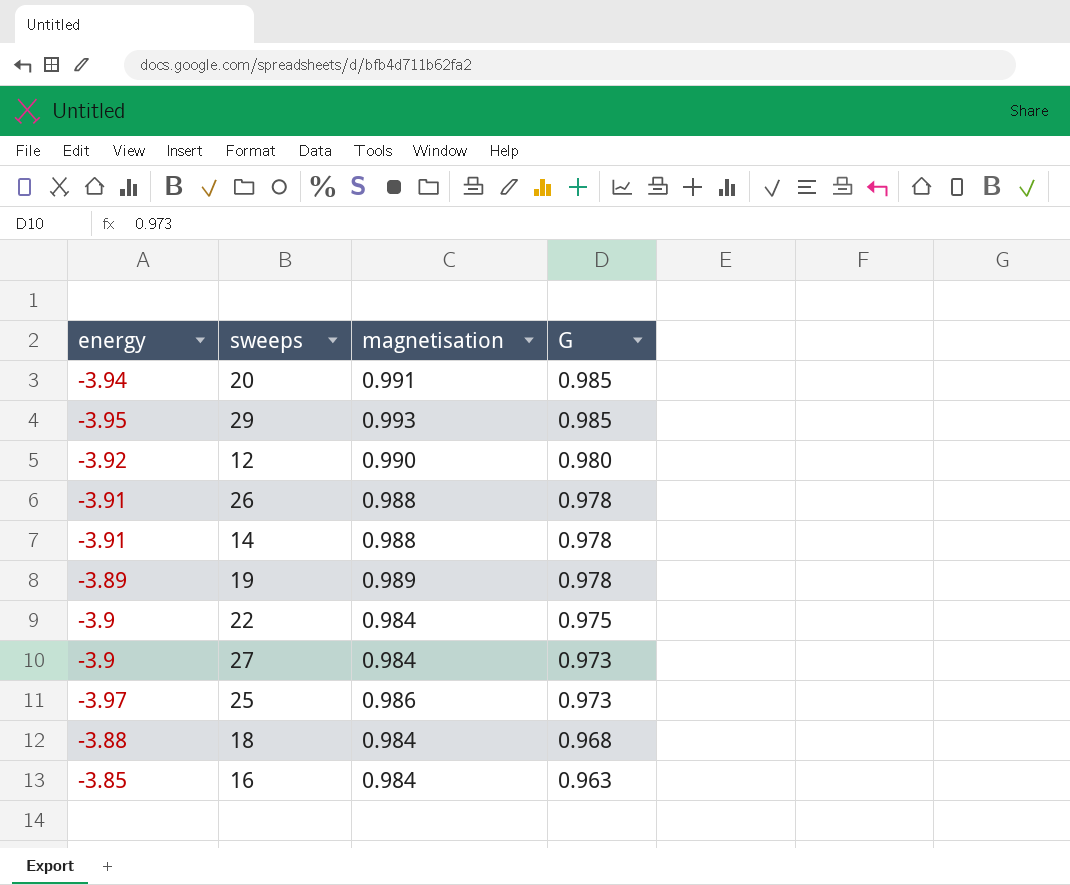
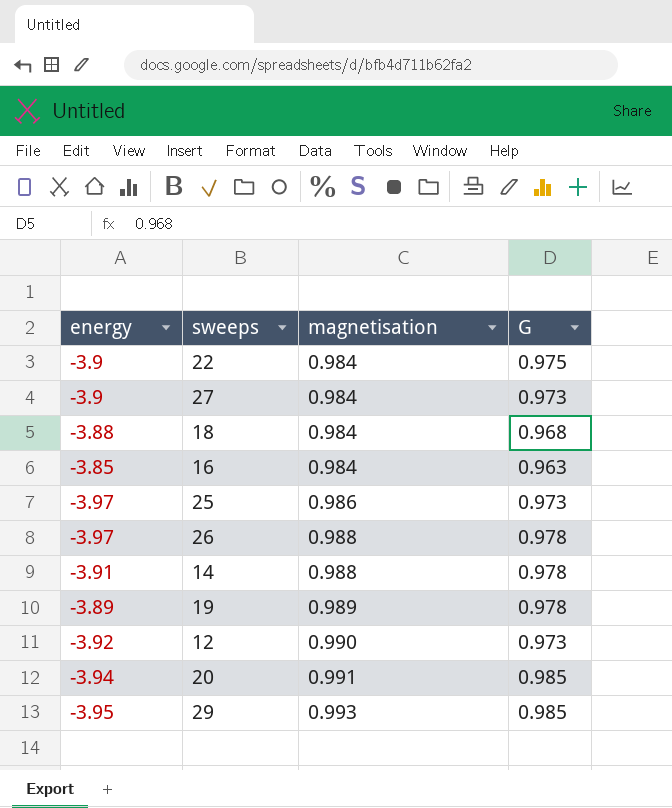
row order: G descending -> magnetisation ascending
26 | energy: -3.91 -> -3.97
12 | G: 0.980 -> 0.973

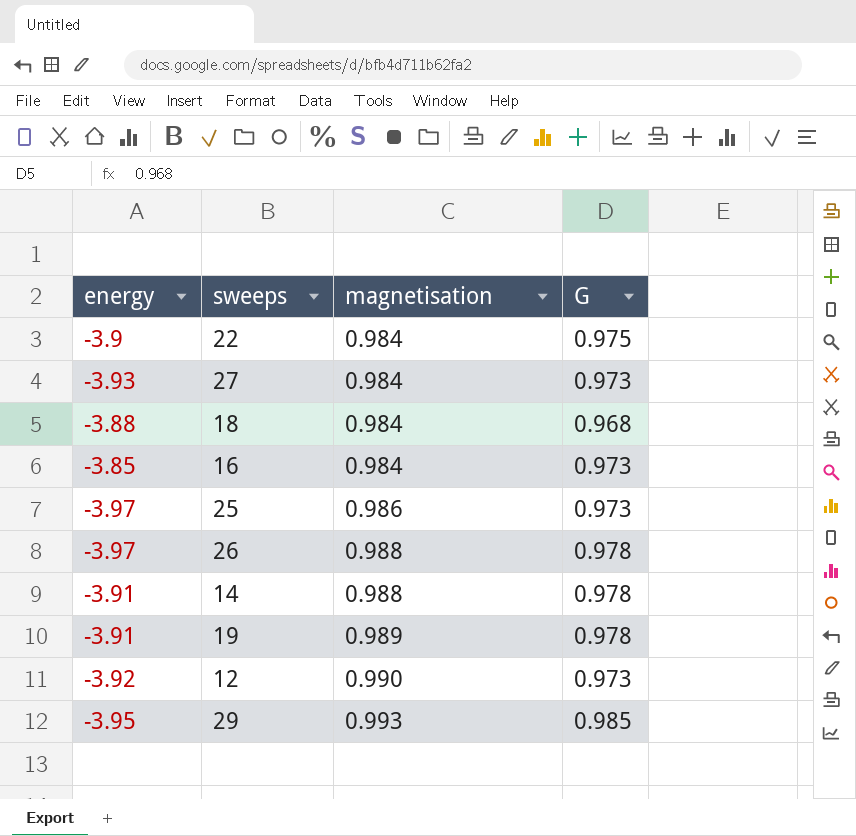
row 20: -3.94 | 0.991 | 0.985 -> none
27 | energy: -3.9 -> -3.93
16 | G: 0.963 -> 0.973
19 | energy: -3.89 -> -3.91

